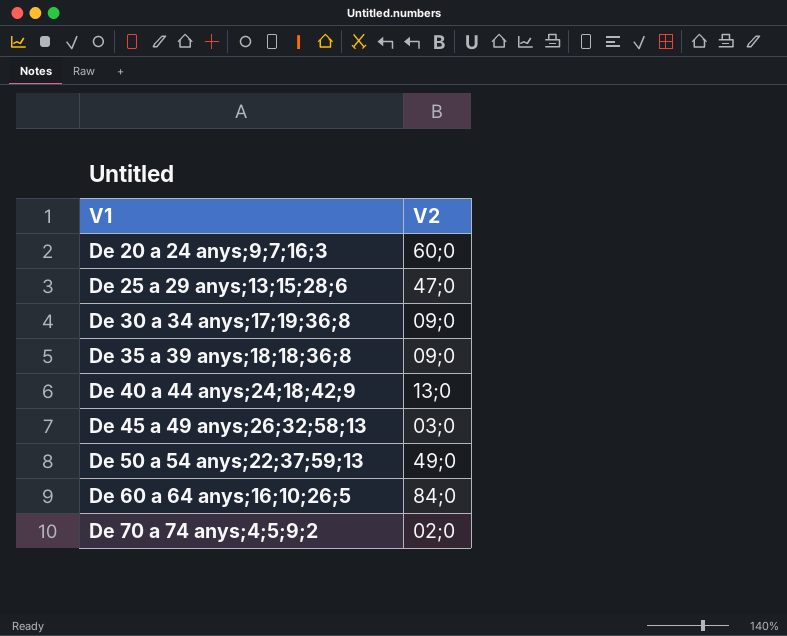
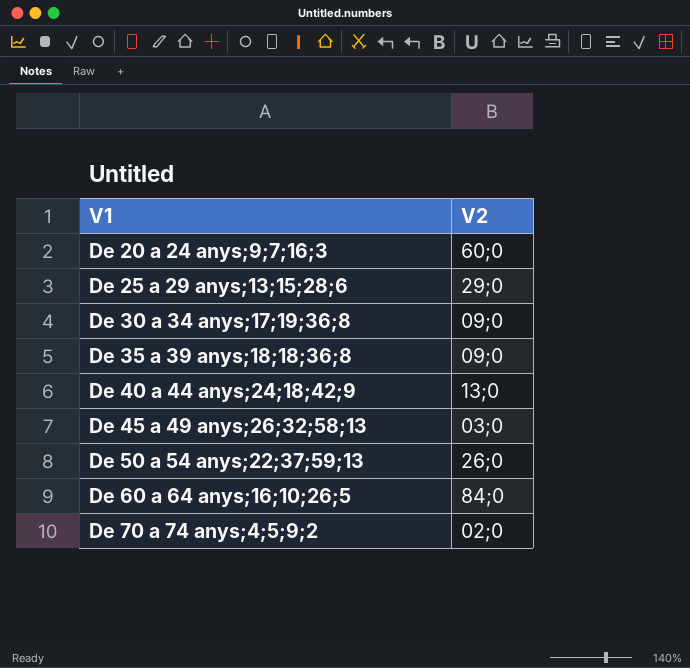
De 25 a 29 anys;13;15;28;6 | V2: 47;0 -> 29;0
De 50 a 54 anys;22;37;59;13 | V2: 49;0 -> 26;0

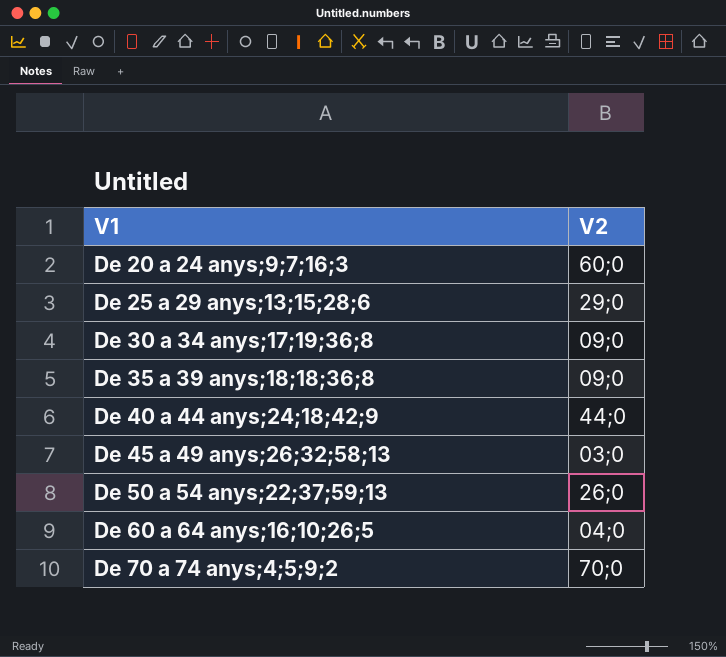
De 40 a 44 anys;24;18;42;9 | V2: 13;0 -> 44;0
De 60 a 64 anys;16;10;26;5 | V2: 84;0 -> 04;0
De 70 a 74 anys;4;5;9;2 | V2: 02;0 -> 70;0

